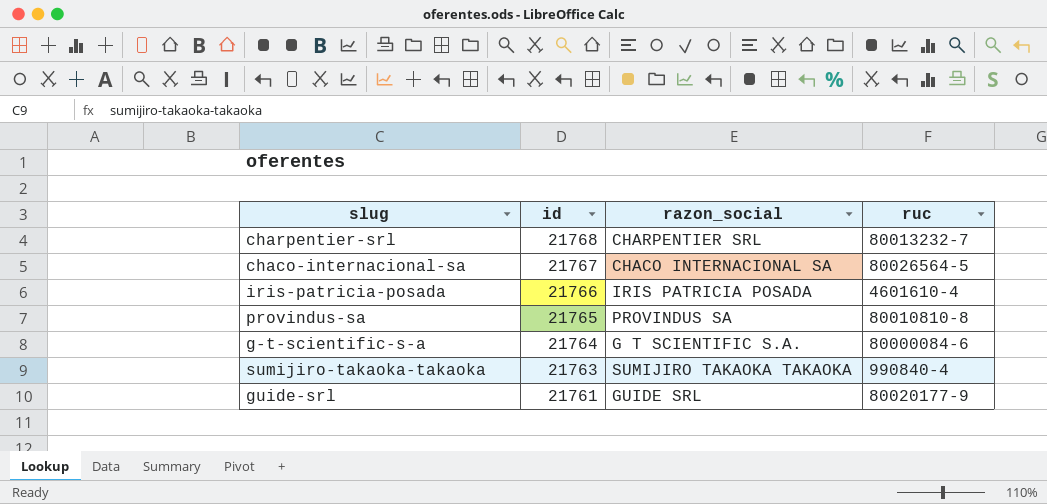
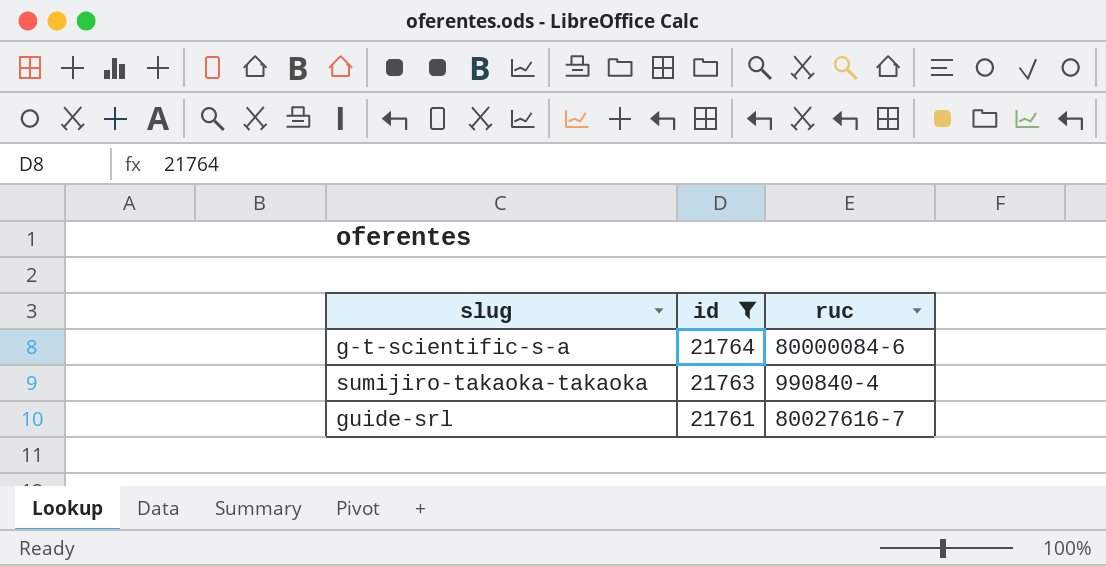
filter: none -> id <= 21764
column razon_social | position: 3 -> none
guide-srl | ruc: 80020177-9 -> 80027616-7

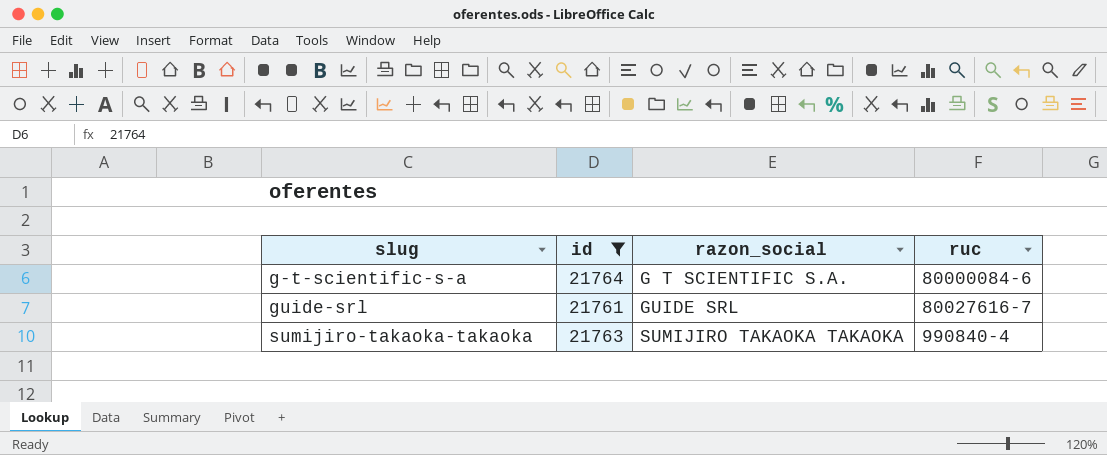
row order: id descending -> slug ascending
column razon_social | position: none -> 3

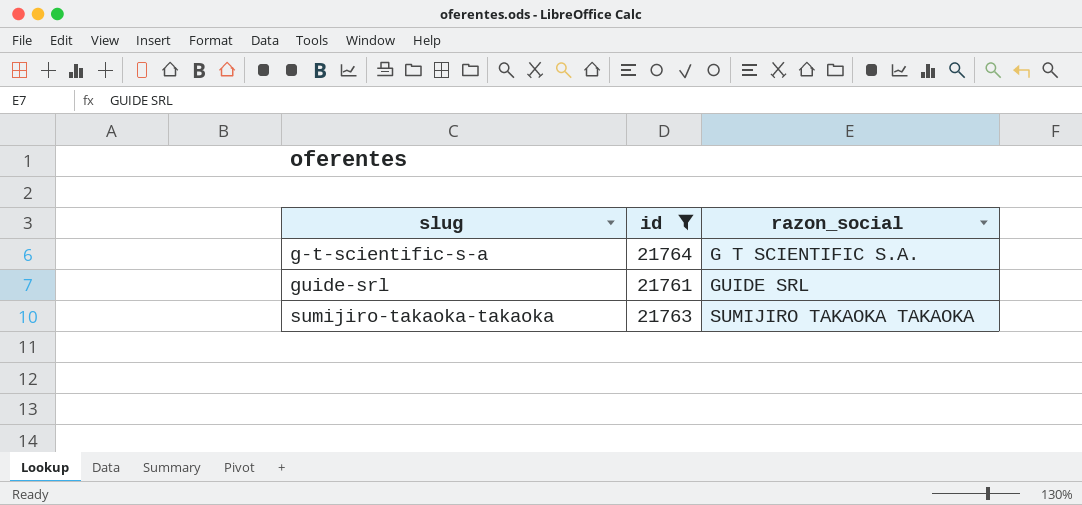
column ruc | position: 4 -> none

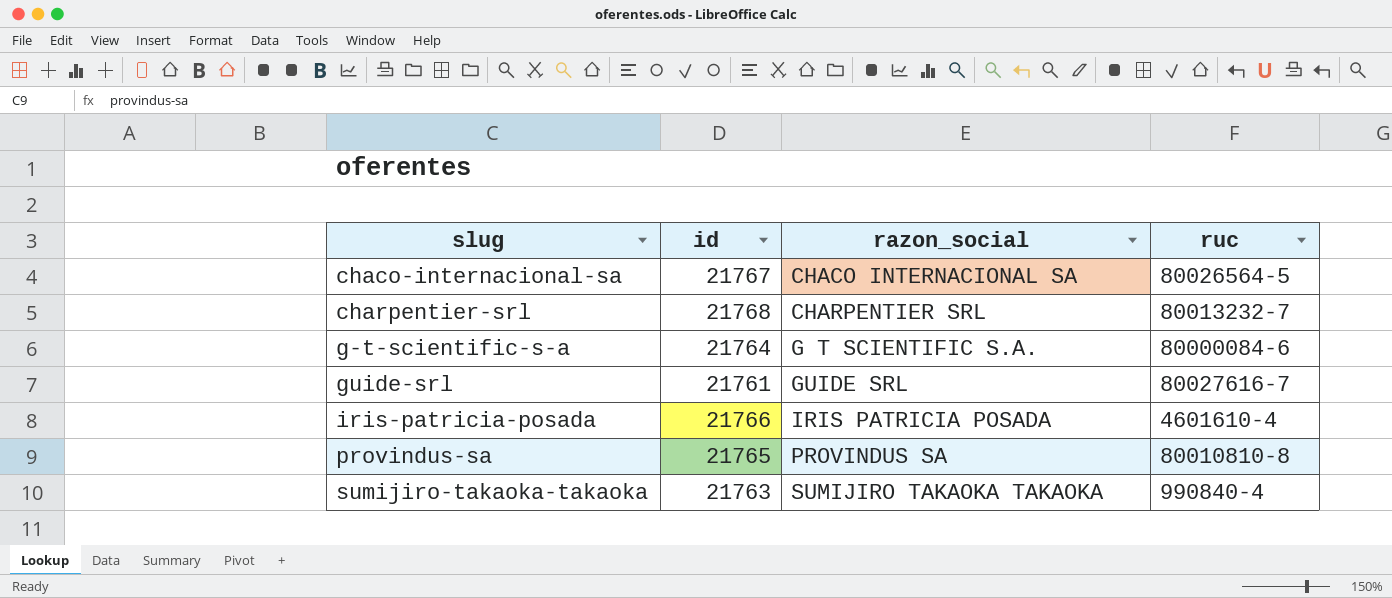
filter: id <= 21764 -> none
column ruc | position: none -> 4

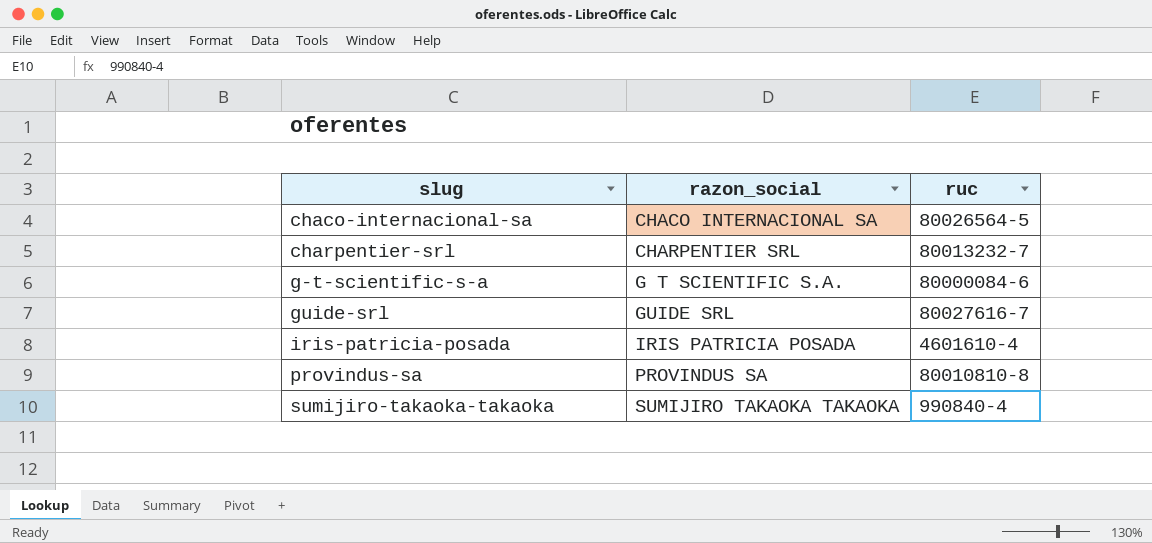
column id | position: 2 -> none

